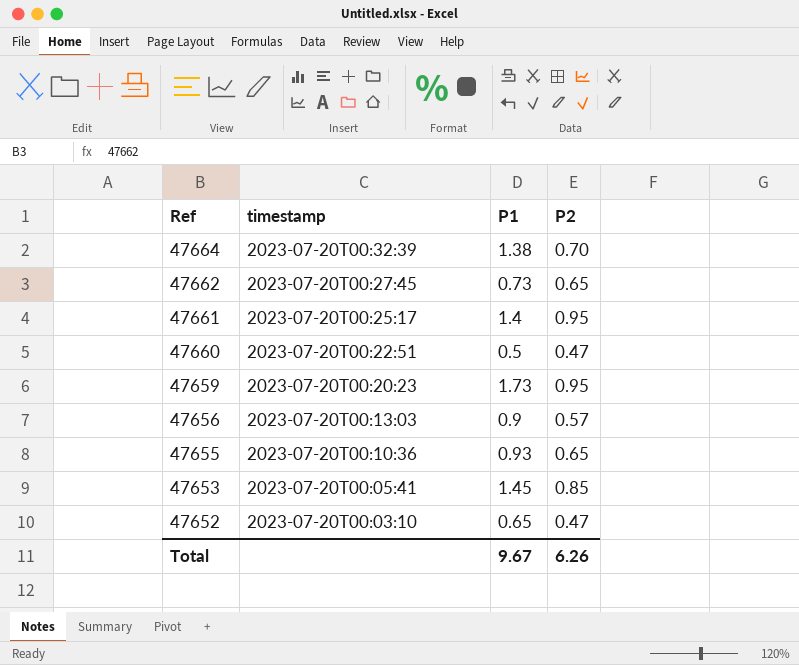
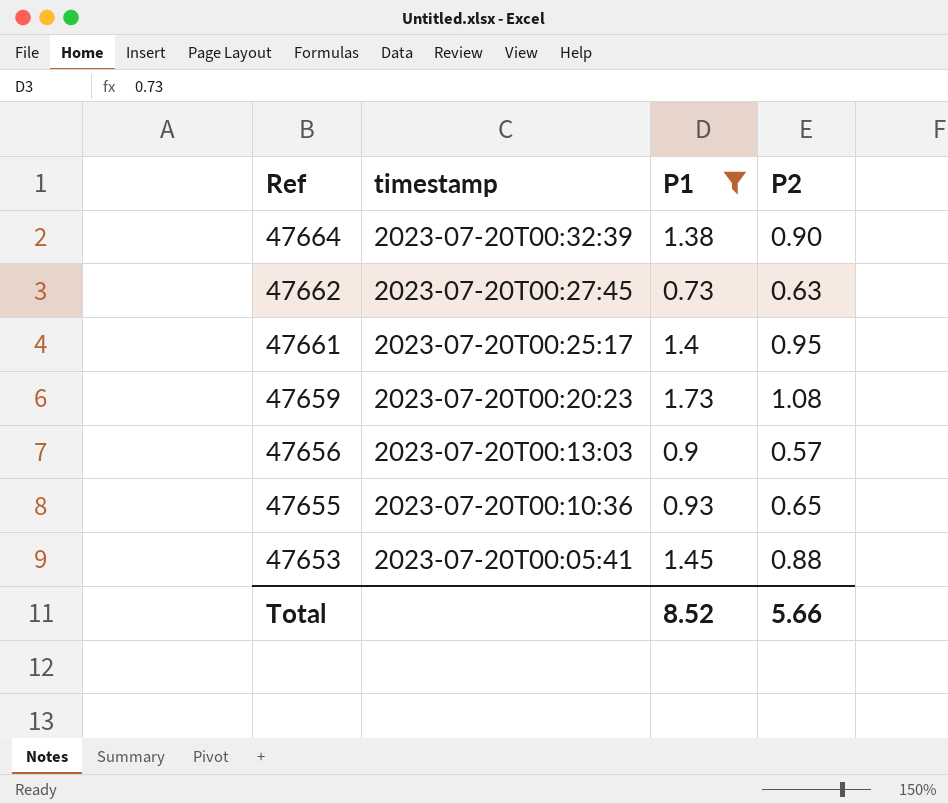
filter: none -> P1 >= 0.73
47664 | P2: 0.70 -> 0.90
47662 | P2: 0.65 -> 0.63
47659 | P2: 0.95 -> 1.08
47653 | P2: 0.85 -> 0.88
Total | P1: 9.67 -> 8.52
Total | P2: 6.26 -> 5.66

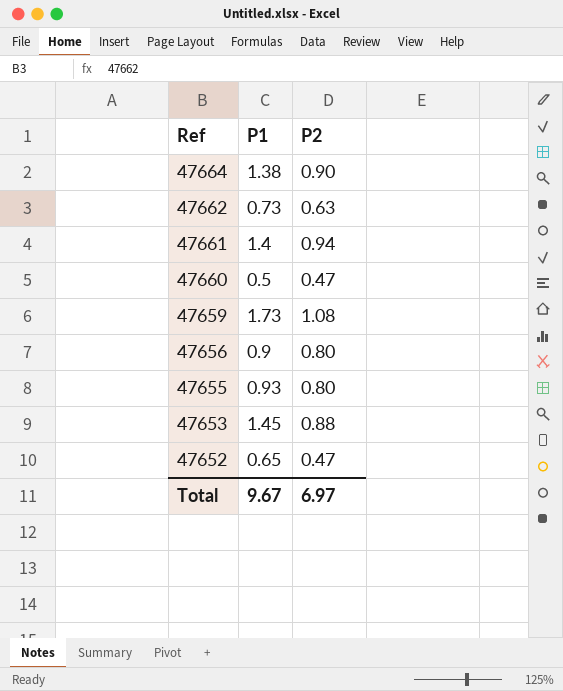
filter: P1 >= 0.73 -> none
column timestamp | position: 2 -> none
47661 | P2: 0.95 -> 0.94
47656 | P2: 0.57 -> 0.80
47655 | P2: 0.65 -> 0.80
Total | P1: 8.52 -> 9.67
Total | P2: 5.66 -> 6.97

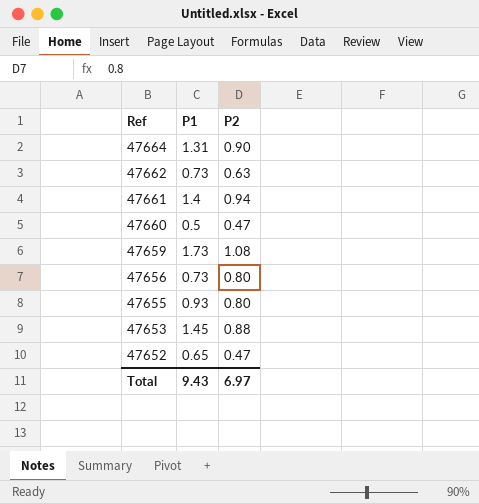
47664 | P1: 1.38 -> 1.31
47656 | P1: 0.9 -> 0.73
Total | P1: 9.67 -> 9.43

